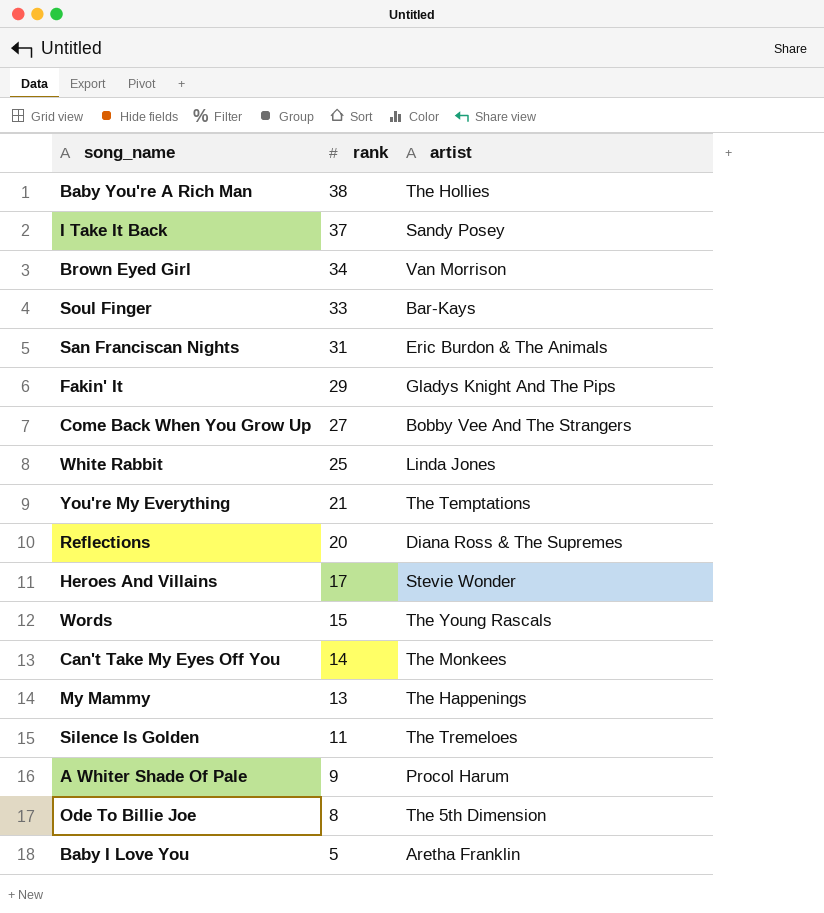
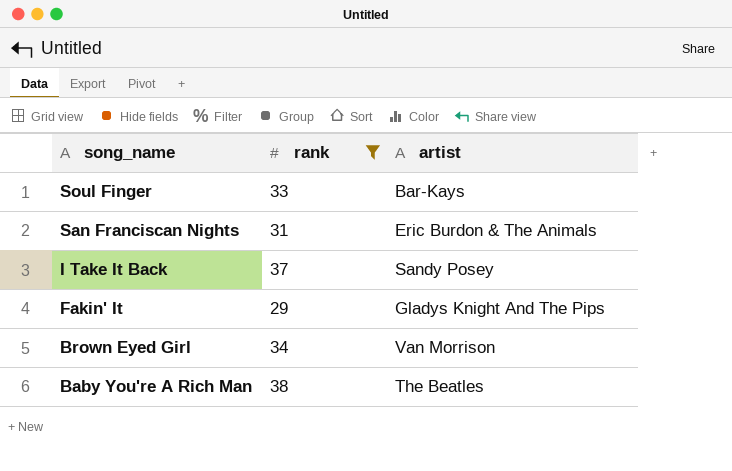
filter: none -> rank >= 29
row order: rank descending -> song_name descending
Baby You're A Rich Man | artist: The Hollies -> The Beatles

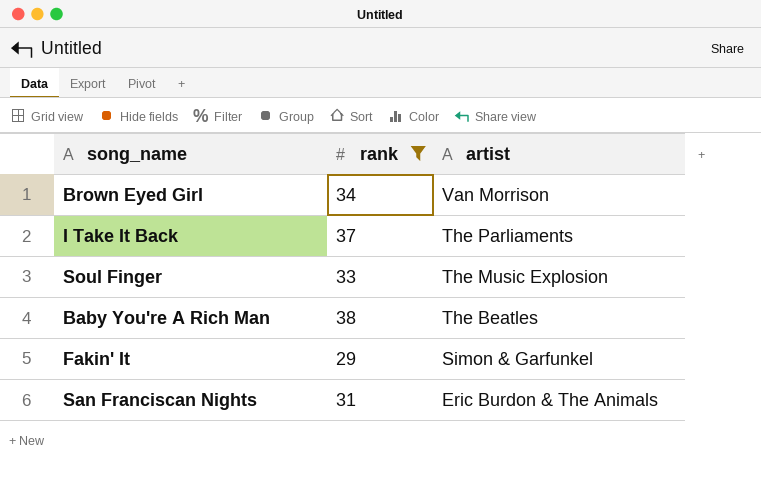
row order: song_name descending -> artist descending
I Take It Back | artist: Sandy Posey -> The Parliaments
Soul Finger | artist: Bar-Kays -> The Music Explosion
Fakin' It | artist: Gladys Knight And The Pips -> Simon & Garfunkel

